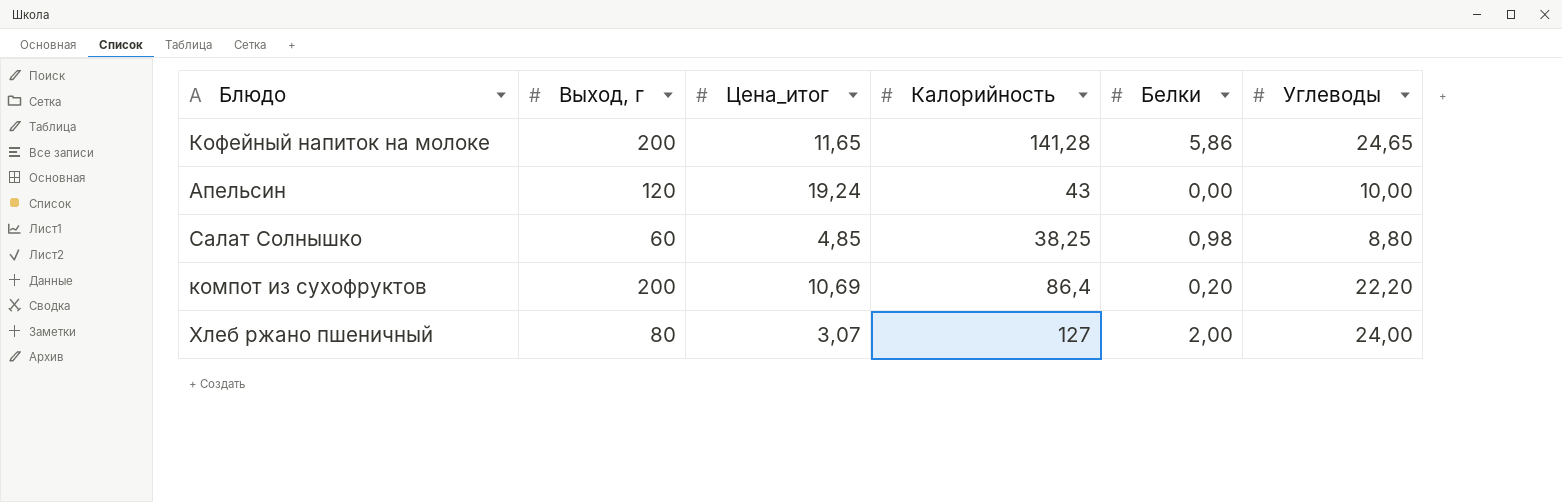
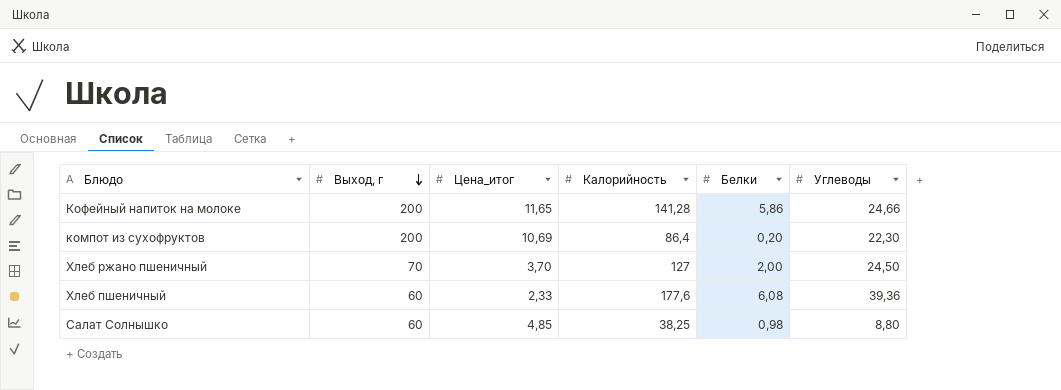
row order: none -> Выход, г descending
row Апельсин: 120 | 19,24 | 43 | 0,00 | 10,00 -> none
Кофейный напиток на молоке | Углеводы: 24,65 -> 24,66
компот из сухофруктов | Углеводы: 22,20 -> 22,30
Хлеб ржано пшеничный | Выход, г: 80 -> 70
Хлеб ржано пшеничный | Цена_итог: 3,07 -> 3,70
Хлеб ржано пшеничный | Углеводы: 24,00 -> 24,50
row Хлеб пшеничный: none -> 60 | 2,33 | 177,6 | 6,08 | 39,36

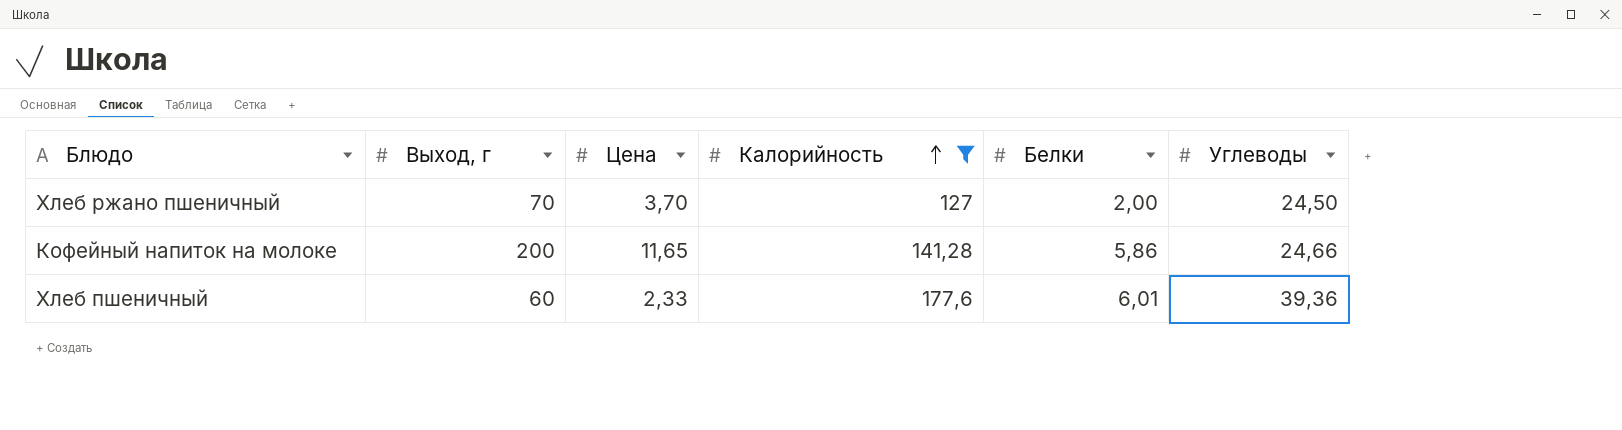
filter: none -> Калорийность >= 127
row order: Выход, г descending -> Калорийность ascending
column name: Цена_итог -> Цена
Хлеб пшеничный | Белки: 6,08 -> 6,01

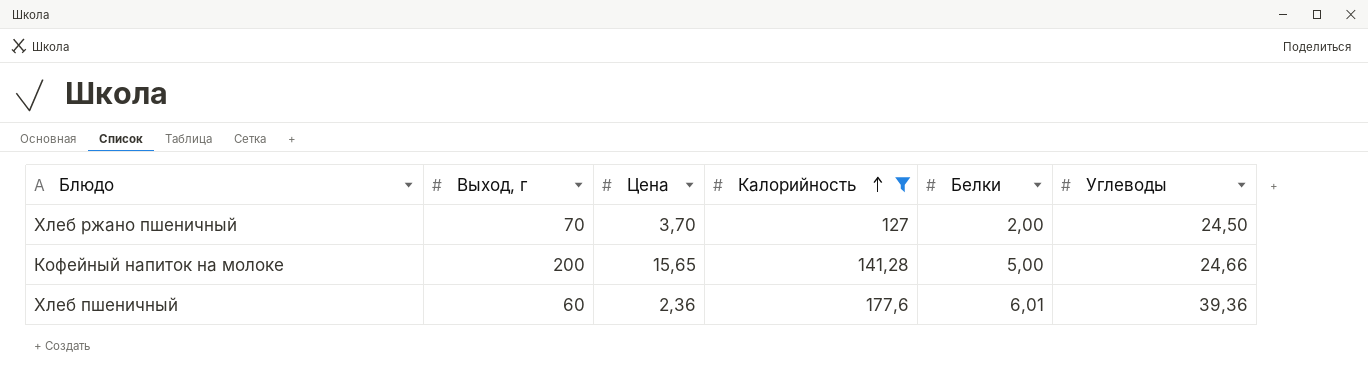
Кофейный напиток на молоке | Цена: 11,65 -> 15,65
Кофейный напиток на молоке | Белки: 5,86 -> 5,00
Хлеб пшеничный | Цена: 2,33 -> 2,36

